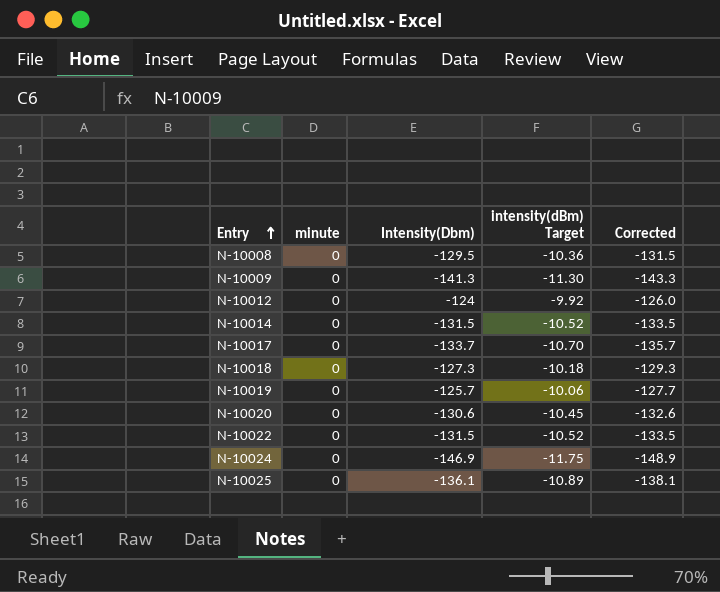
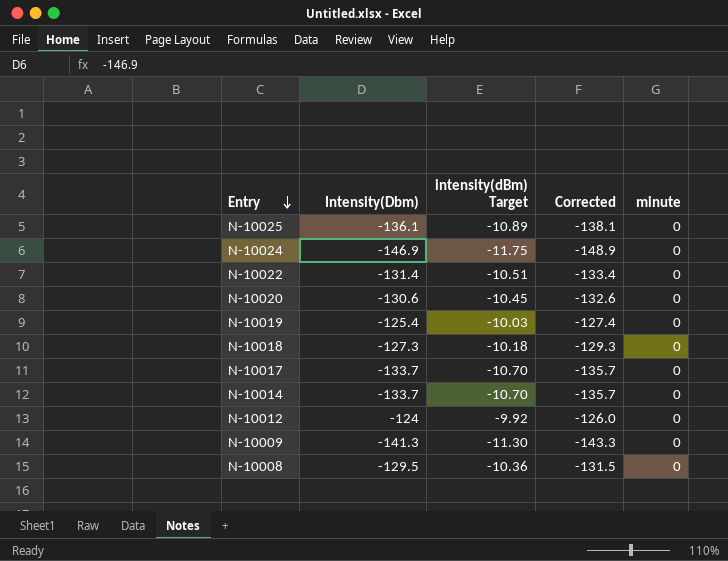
row order: Entry ascending -> Entry descending
column minute | position: 2 -> 5
N-10022 | Intensity(Dbm): -131.5 -> -131.4
N-10022 | intensity(dBm) Target: -10.52 -> -10.51
N-10022 | Corrected: -133.5 -> -133.4
N-10019 | Intensity(Dbm): -125.7 -> -125.4
N-10019 | intensity(dBm) Target: -10.06 -> -10.03
N-10019 | Corrected: -127.7 -> -127.4
N-10014 | Intensity(Dbm): -131.5 -> -133.7
N-10014 | intensity(dBm) Target: -10.52 -> -10.70
N-10014 | Corrected: -133.5 -> -135.7

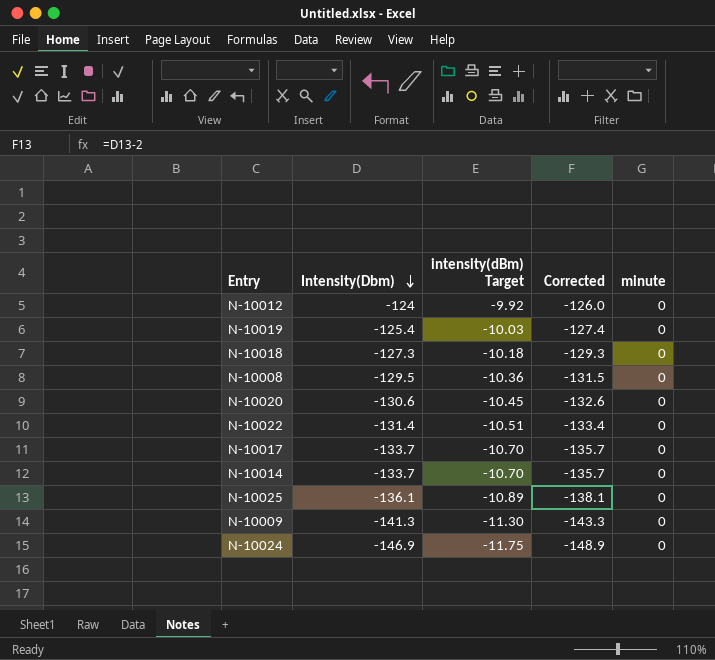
row order: Entry descending -> Intensity(Dbm) descending

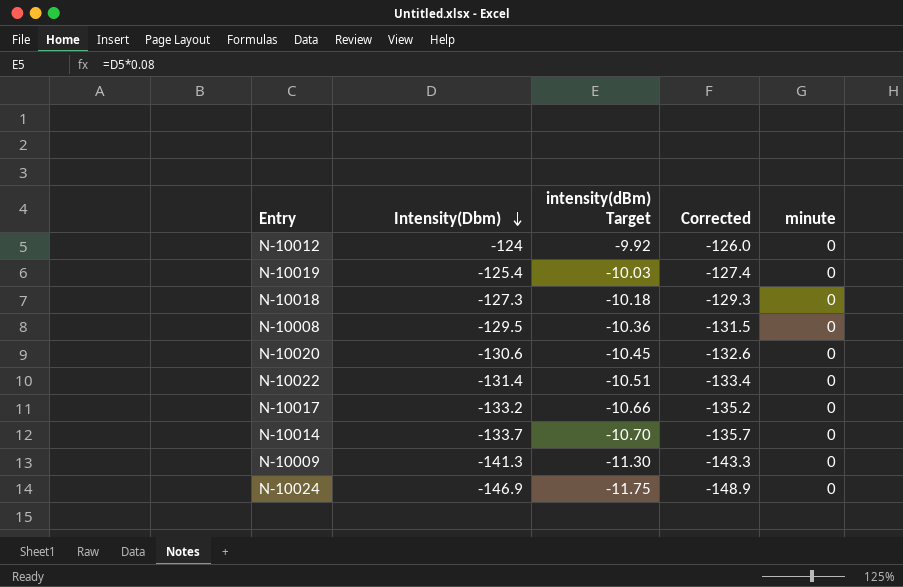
row N-10025: -136.1 | -10.89 | -138.1 | 0 -> none
N-10017 | Intensity(Dbm): -133.7 -> -133.2
N-10017 | intensity(dBm) Target: -10.70 -> -10.66
N-10017 | Corrected: -135.7 -> -135.2

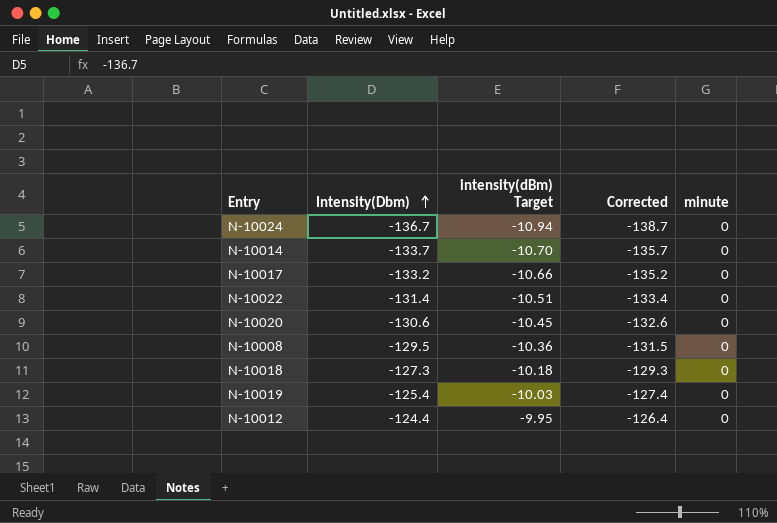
row order: Intensity(Dbm) descending -> Intensity(Dbm) ascending
row N-10009: -141.3 | -11.30 | -143.3 | 0 -> none
N-10024 | Intensity(Dbm): -146.9 -> -136.7
N-10024 | intensity(dBm) Target: -11.75 -> -10.94
N-10024 | Corrected: -148.9 -> -138.7
N-10012 | Intensity(Dbm): -124 -> -124.4
N-10012 | intensity(dBm) Target: -9.92 -> -9.95
N-10012 | Corrected: -126.0 -> -126.4

